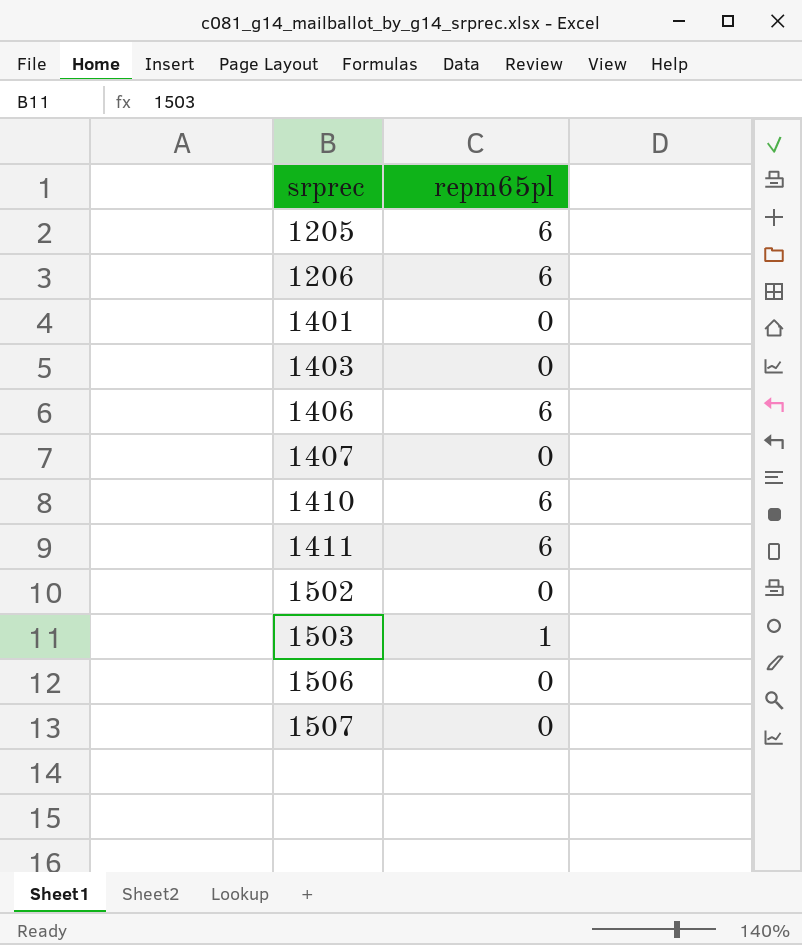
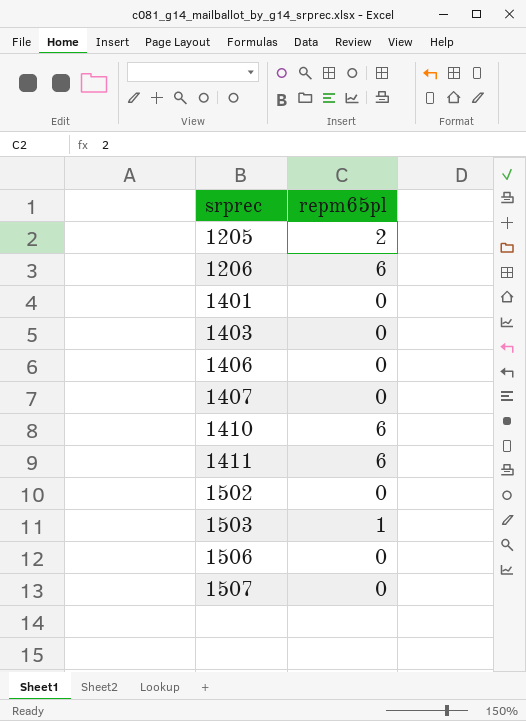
1205 | repm65pl: 6 -> 2
1406 | repm65pl: 6 -> 0

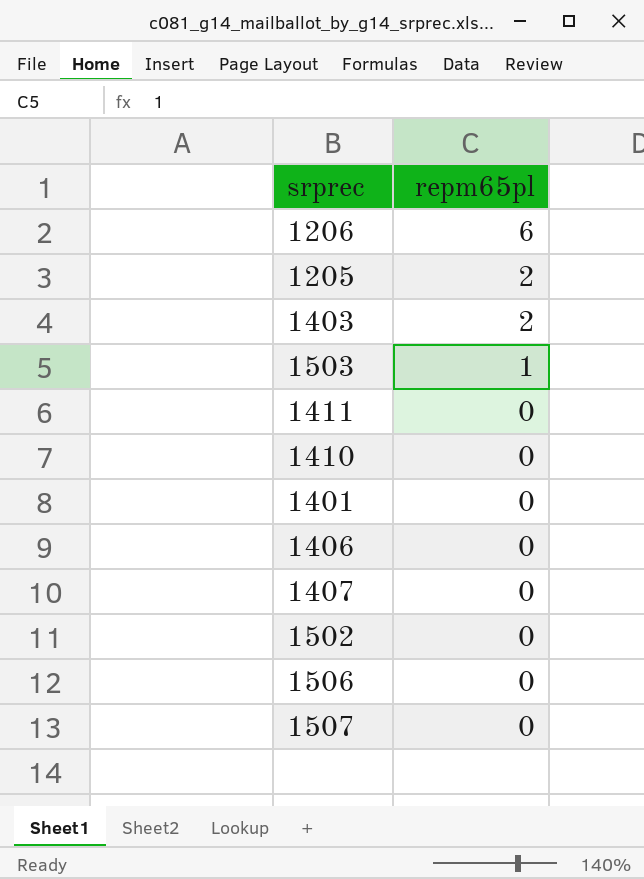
row order: srprec ascending -> repm65pl descending
1403 | repm65pl: 0 -> 2
1411 | repm65pl: 6 -> 0
1410 | repm65pl: 6 -> 0

